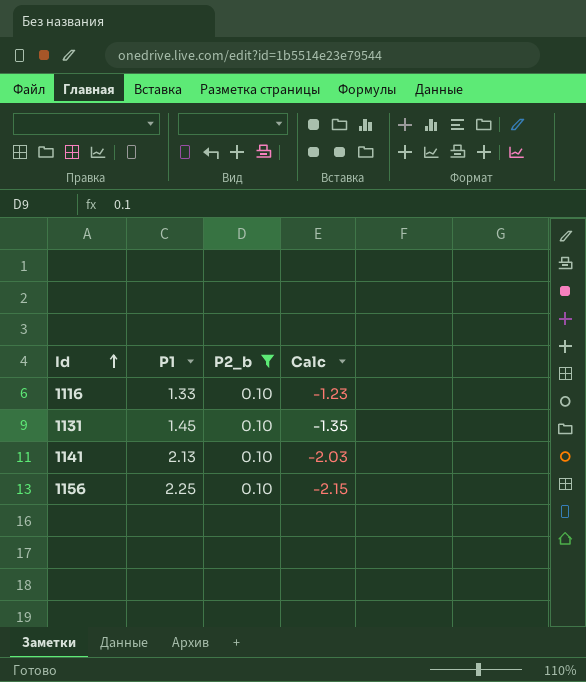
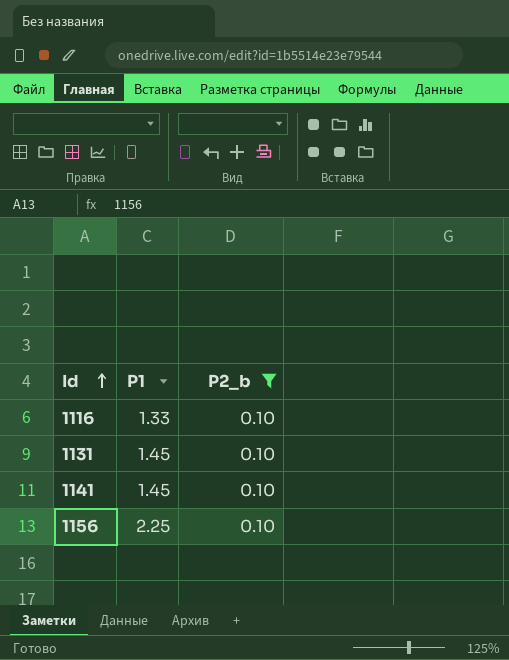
column Calc | formula: [P2_b] - [P1] -> none
1141 | P1: 2.13 -> 1.45

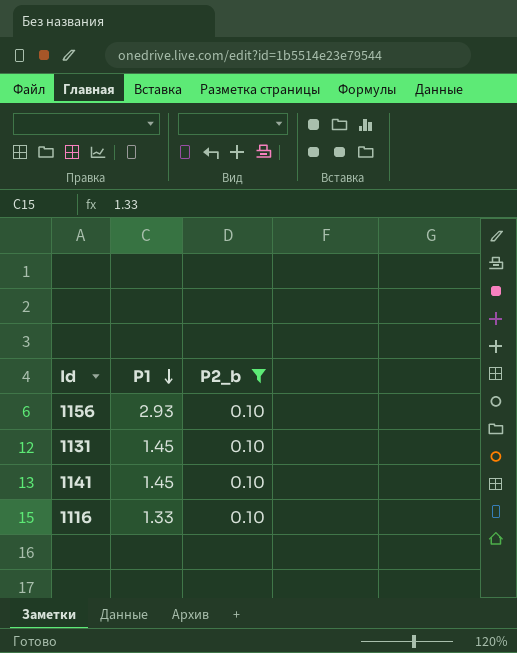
row order: Id ascending -> P1 descending
1156 | P1: 2.25 -> 2.93

